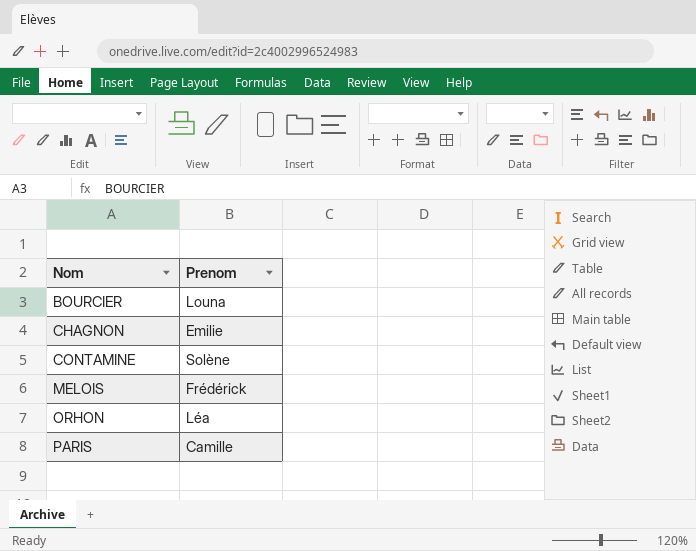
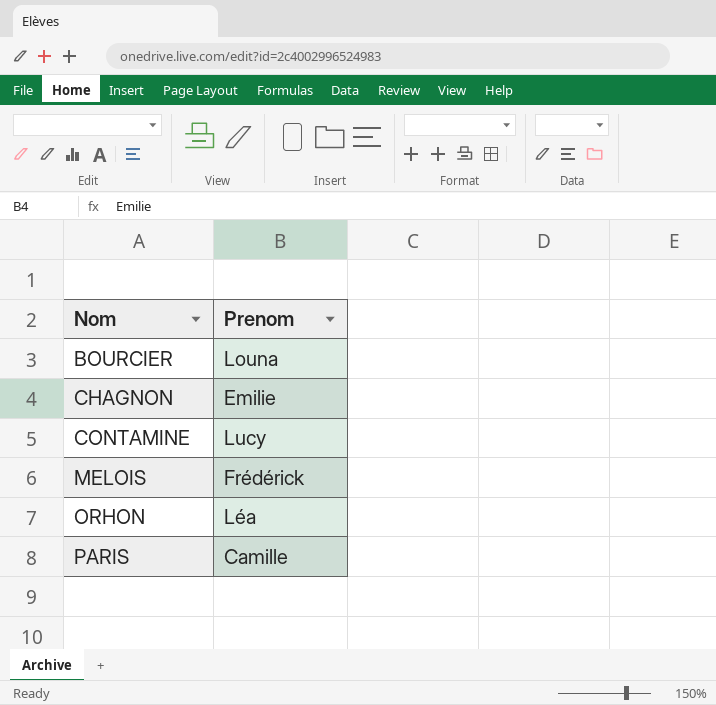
CONTAMINE | Prenom: Solène -> Lucy

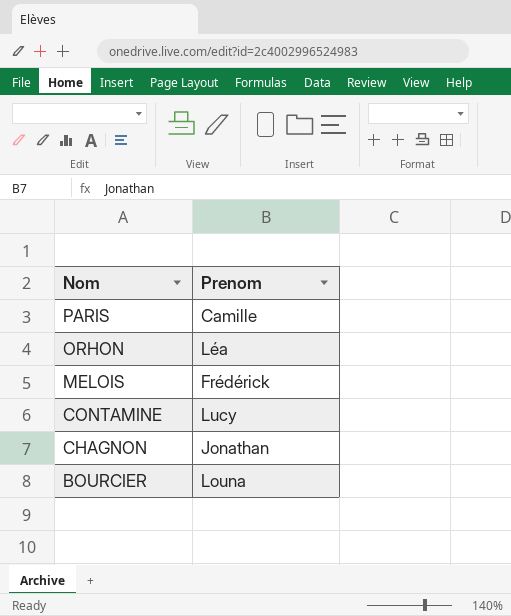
row order: Nom ascending -> Nom descending
CHAGNON | Prenom: Emilie -> Jonathan

